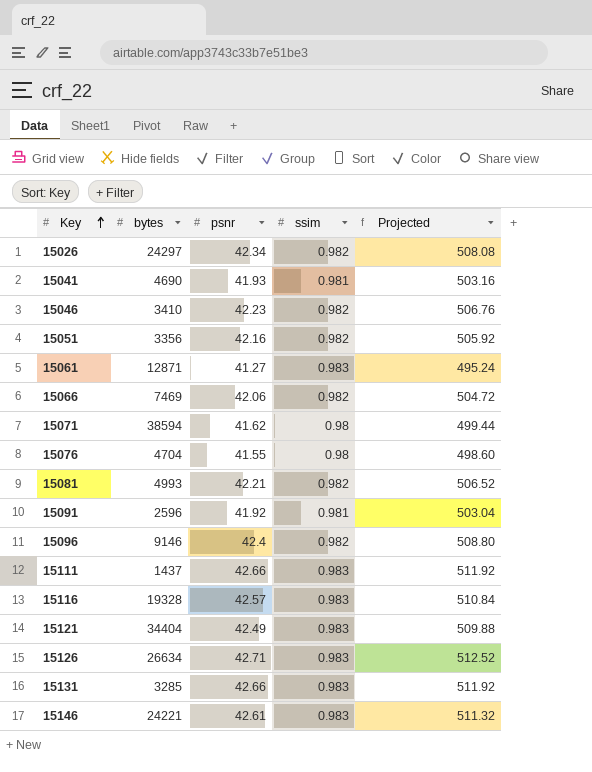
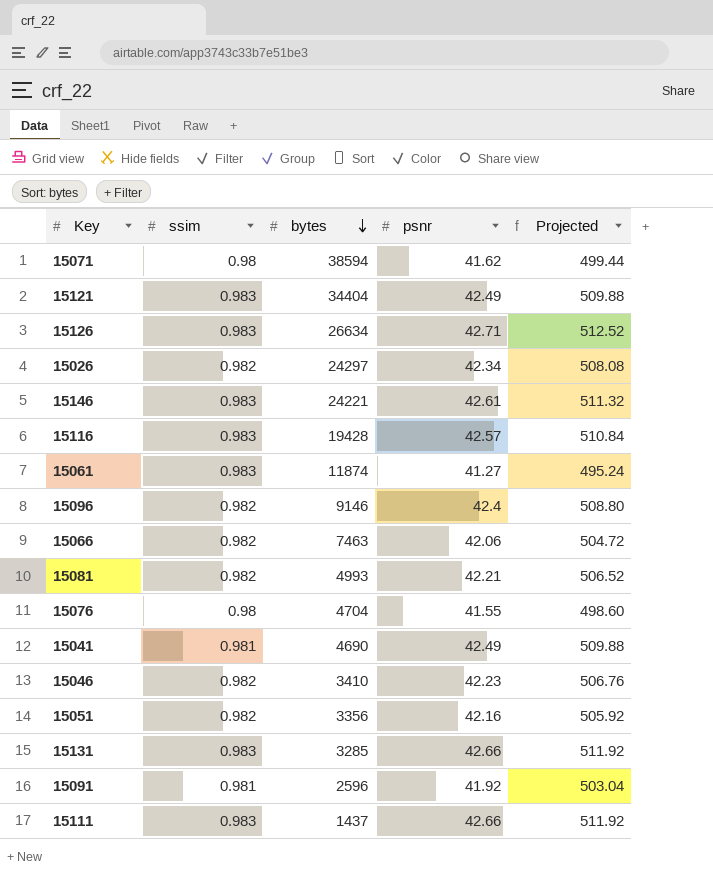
row order: Key ascending -> bytes descending
column ssim | position: 4 -> 2
15116 | bytes: 19328 -> 19428
15061 | bytes: 12871 -> 11874
15066 | bytes: 7469 -> 7463
15041 | psnr: 41.93 -> 42.49
15041 | Projected: 503.16 -> 509.88

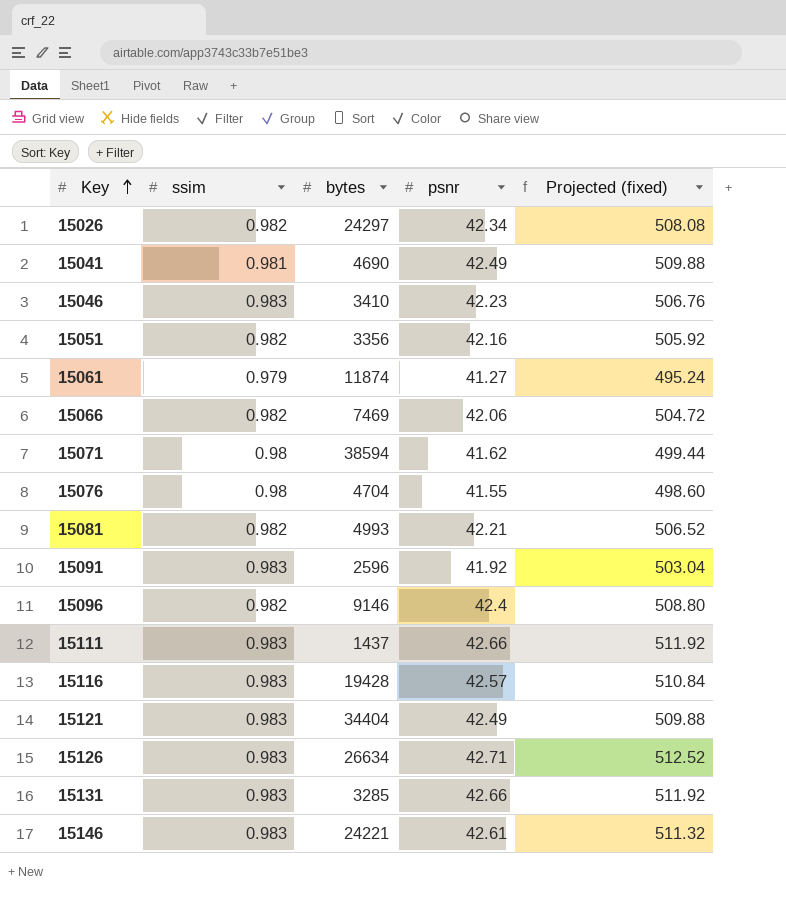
row order: bytes descending -> Key ascending
column name: Projected -> Projected (fixed)
15046 | ssim: 0.982 -> 0.983
15061 | ssim: 0.983 -> 0.979
15066 | bytes: 7463 -> 7469
15091 | ssim: 0.981 -> 0.983

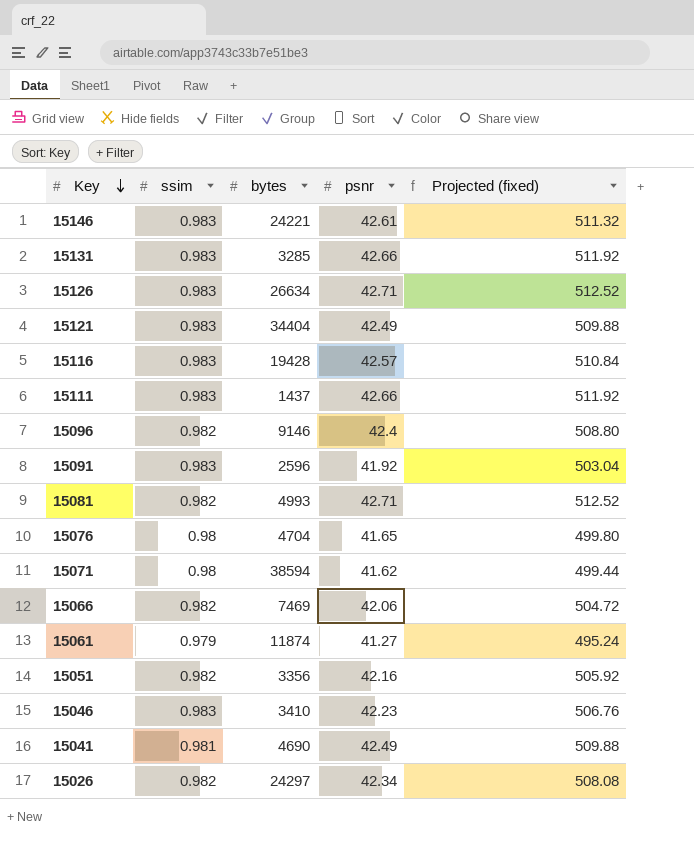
row order: Key ascending -> Key descending
15081 | psnr: 42.21 -> 42.71
15081 | Projected (fixed): 506.52 -> 512.52
15076 | psnr: 41.55 -> 41.65
15076 | Projected (fixed): 498.60 -> 499.80

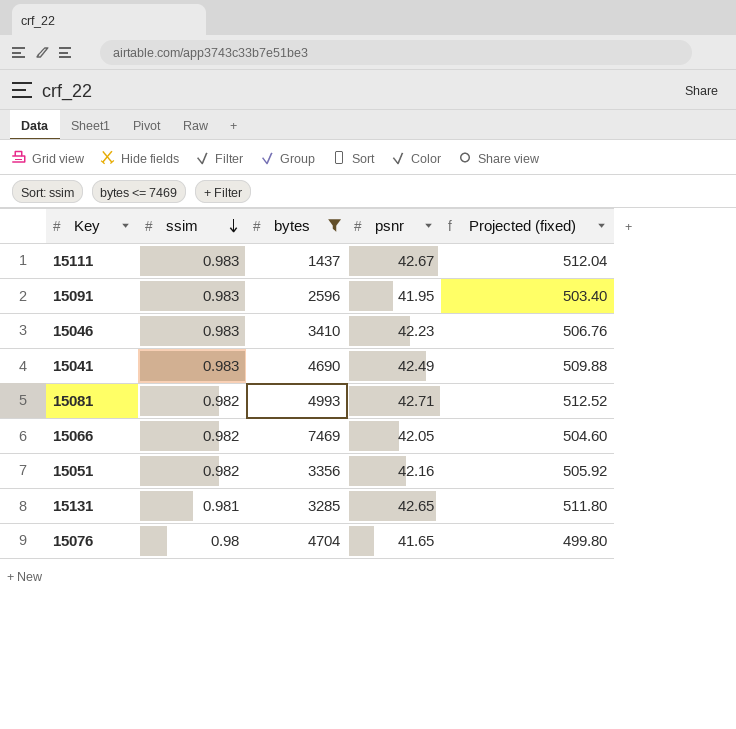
filter: none -> bytes <= 7469
row order: Key descending -> ssim descending
15111 | psnr: 42.66 -> 42.67
15111 | Projected (fixed): 511.92 -> 512.04
15091 | psnr: 41.92 -> 41.95
15091 | Projected (fixed): 503.04 -> 503.40
15041 | ssim: 0.981 -> 0.983
15066 | psnr: 42.06 -> 42.05
15066 | Projected (fixed): 504.72 -> 504.60
15131 | ssim: 0.983 -> 0.981
15131 | psnr: 42.66 -> 42.65
15131 | Projected (fixed): 511.92 -> 511.80

